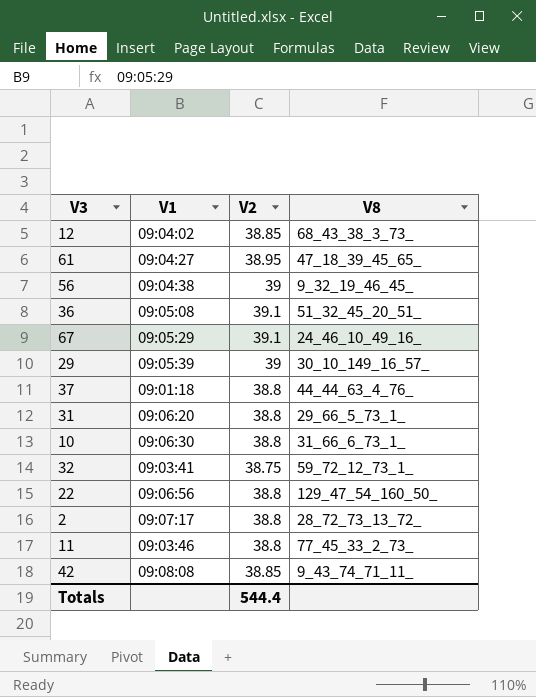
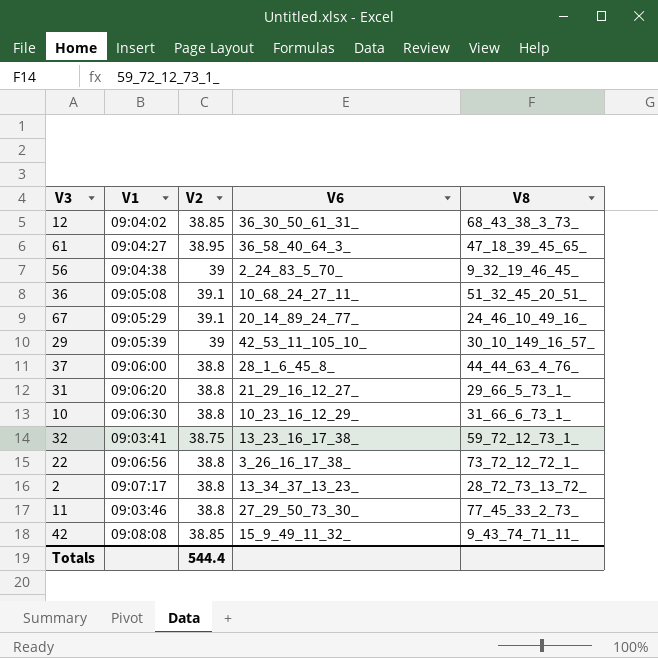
column V6 | position: none -> 4
37 | V1: 09:01:18 -> 09:06:00
22 | V8: 129_47_54_160_50_ -> 73_72_12_72_1_

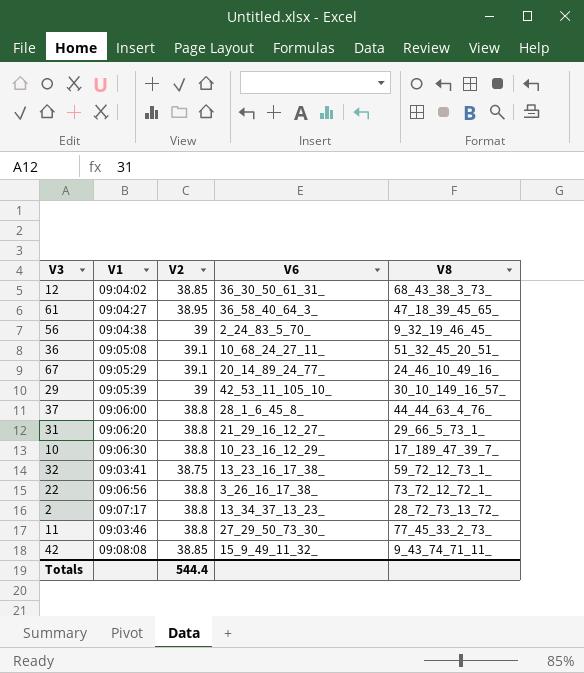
10 | V8: 31_66_6_73_1_ -> 17_189_47_39_7_

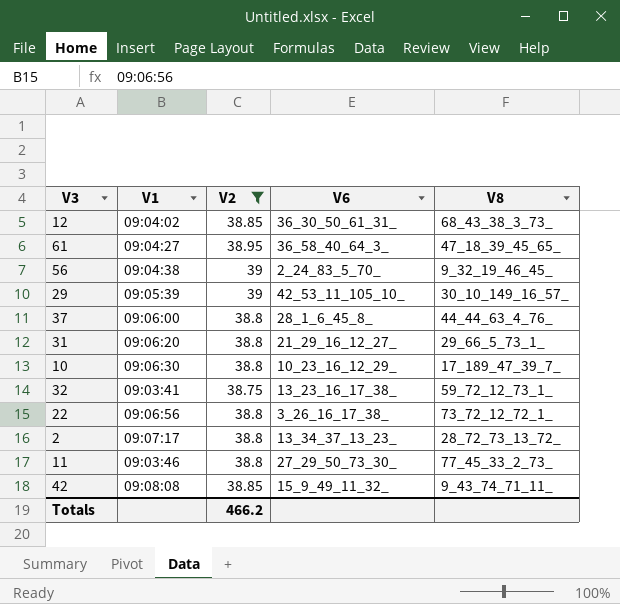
filter: none -> V2 != 39.1
Totals | V2: 544.4 -> 466.2

